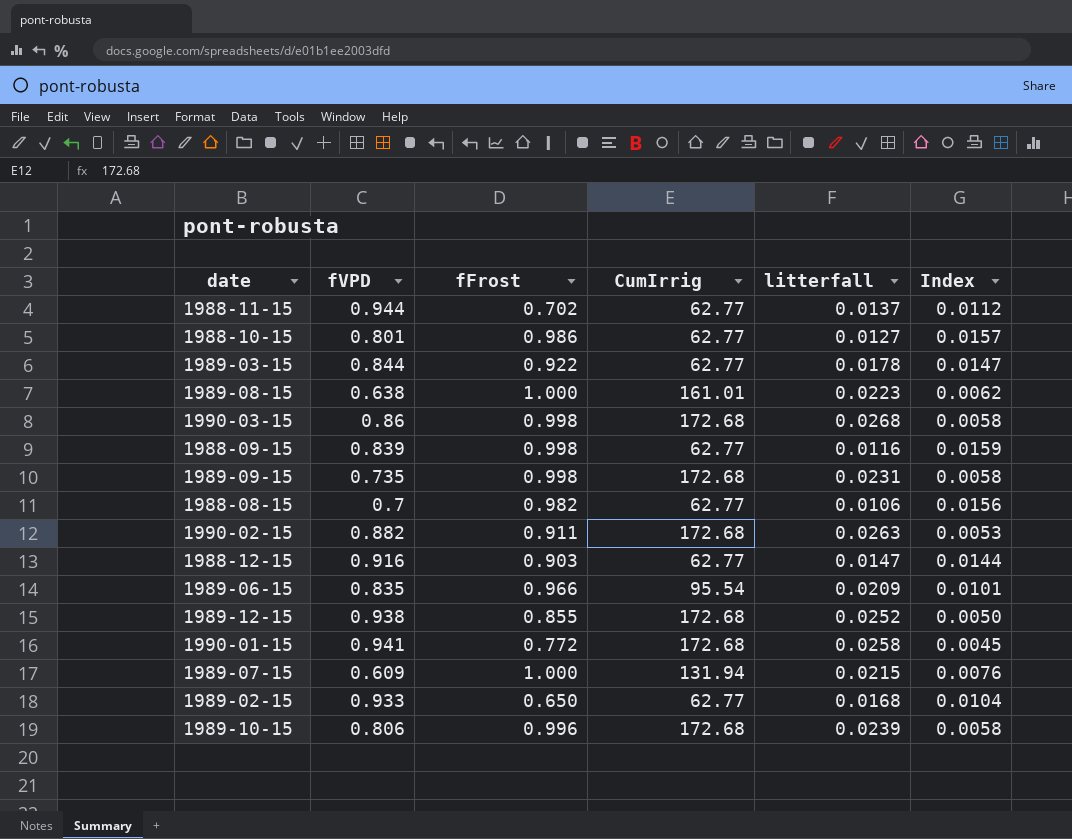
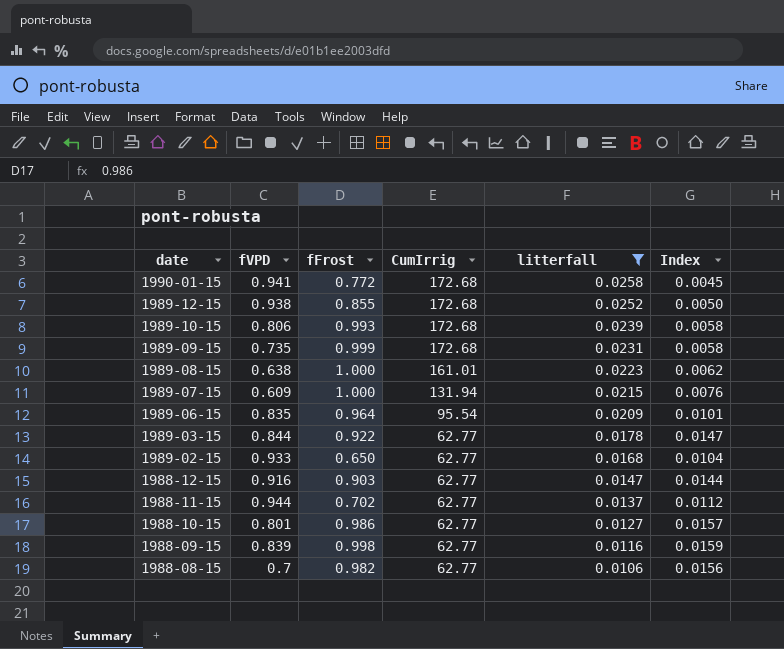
filter: none -> litterfall <= 0.0258
row order: none -> date descending
1989-10-15 | fFrost: 0.996 -> 0.993
1989-09-15 | fFrost: 0.998 -> 0.999
1989-06-15 | fFrost: 0.966 -> 0.964

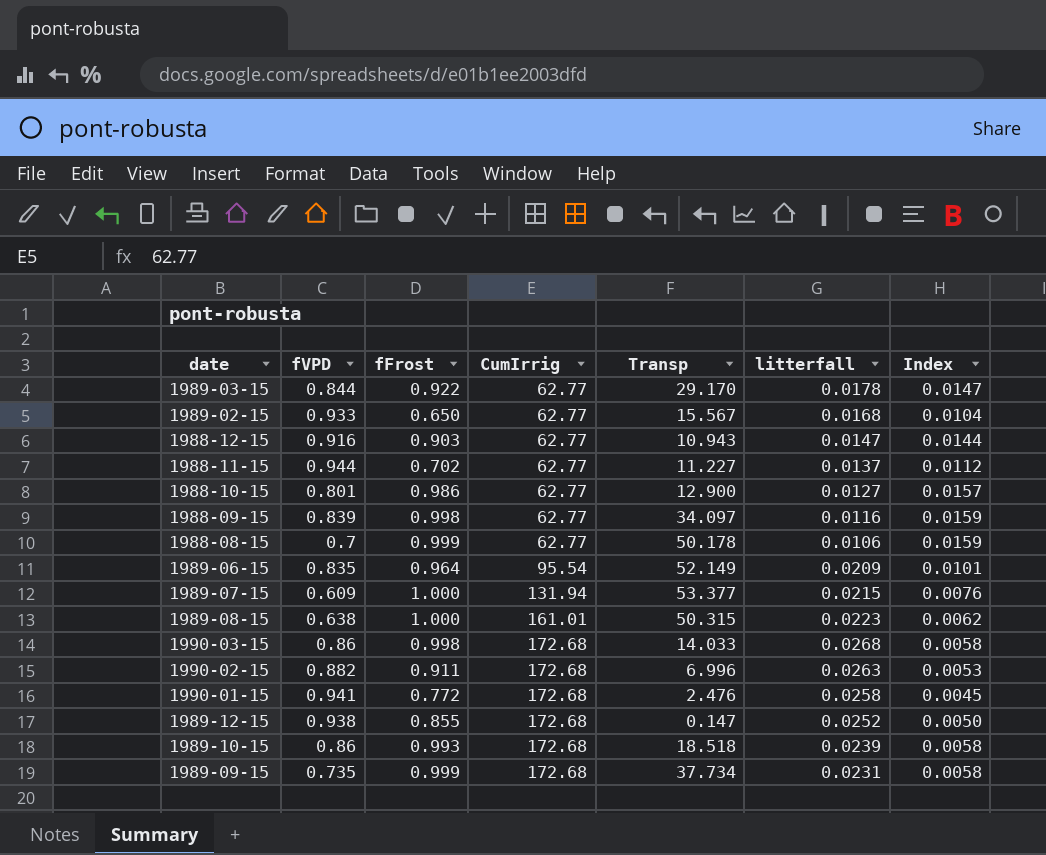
filter: litterfall <= 0.0258 -> none
row order: date descending -> CumIrrig ascending
column Transp | position: none -> 5
1988-08-15 | fFrost: 0.982 -> 0.999
1988-08-15 | Index: 0.0156 -> 0.0159
1989-10-15 | fVPD: 0.806 -> 0.86

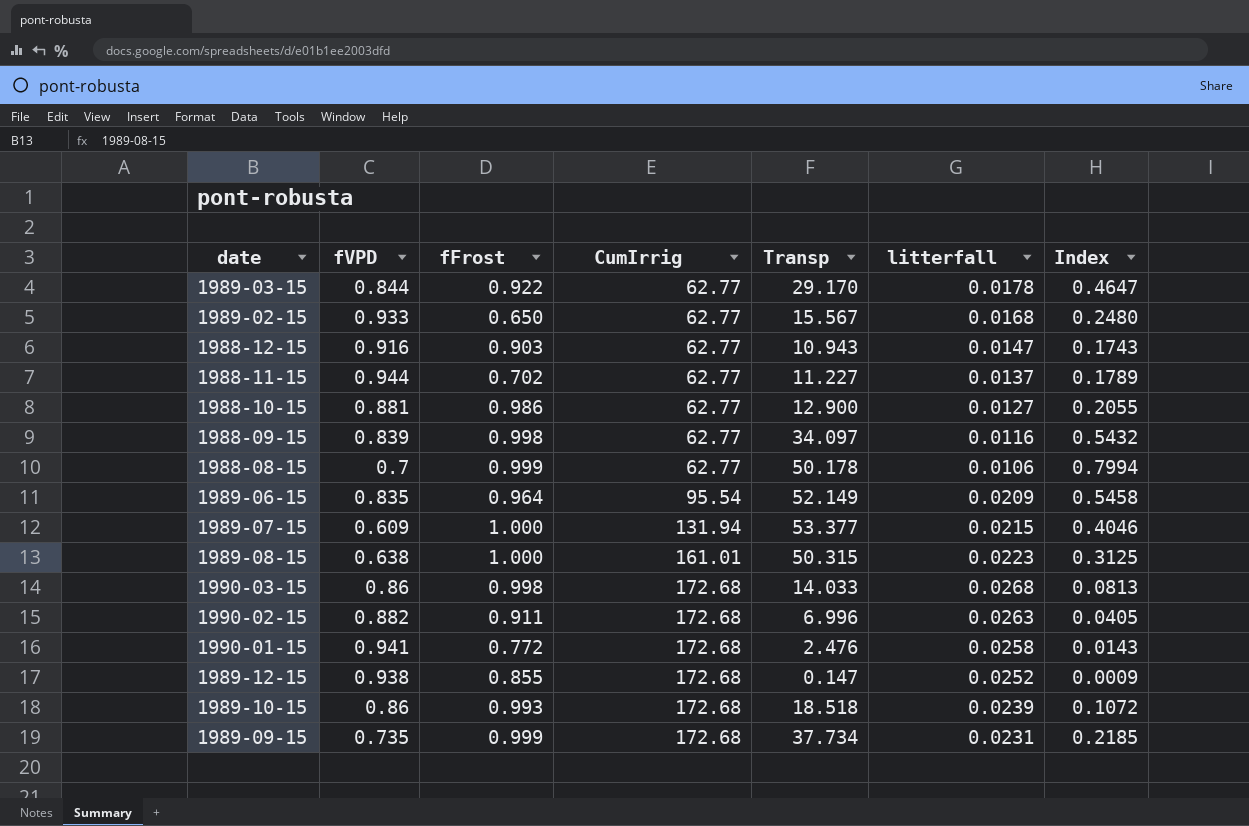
column Index | formula: [fFrost] / [CumIrrig] -> [Transp] / [CumIrrig]
1988-10-15 | fVPD: 0.801 -> 0.881

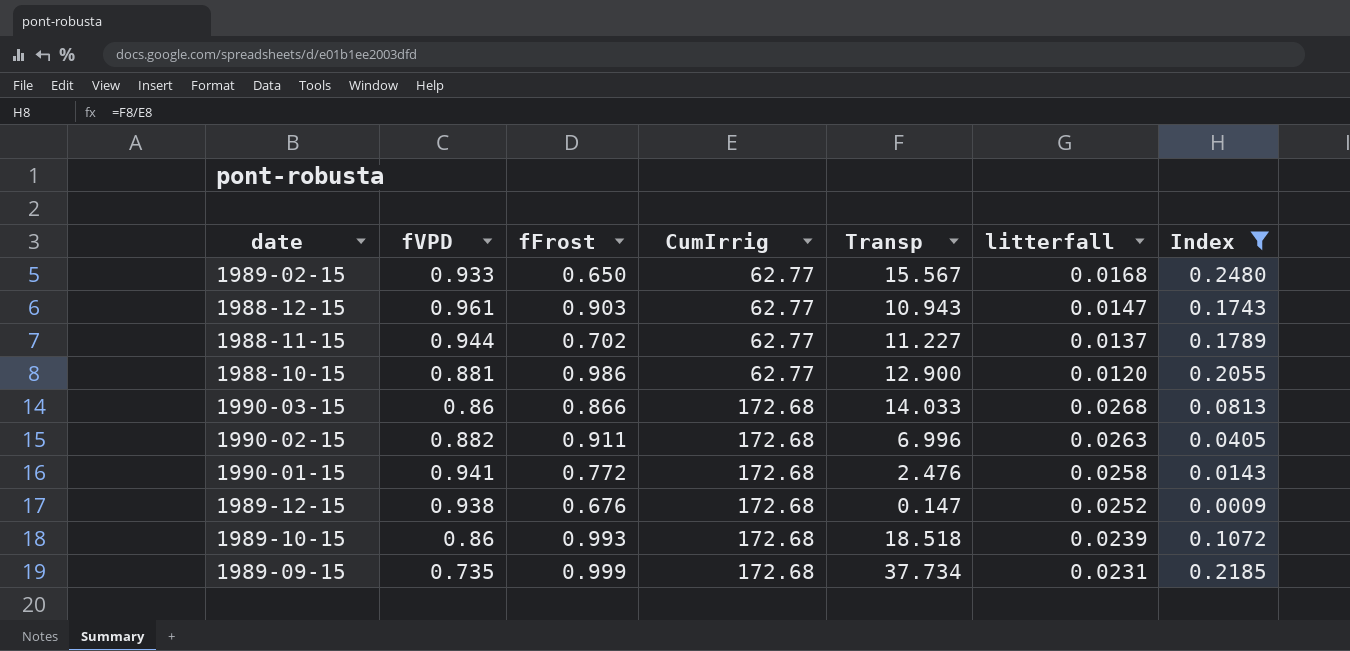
filter: none -> Index <= 0.2480
1988-12-15 | fVPD: 0.916 -> 0.961
1988-10-15 | litterfall: 0.0127 -> 0.0120
1990-03-15 | fFrost: 0.998 -> 0.866
1989-12-15 | fFrost: 0.855 -> 0.676

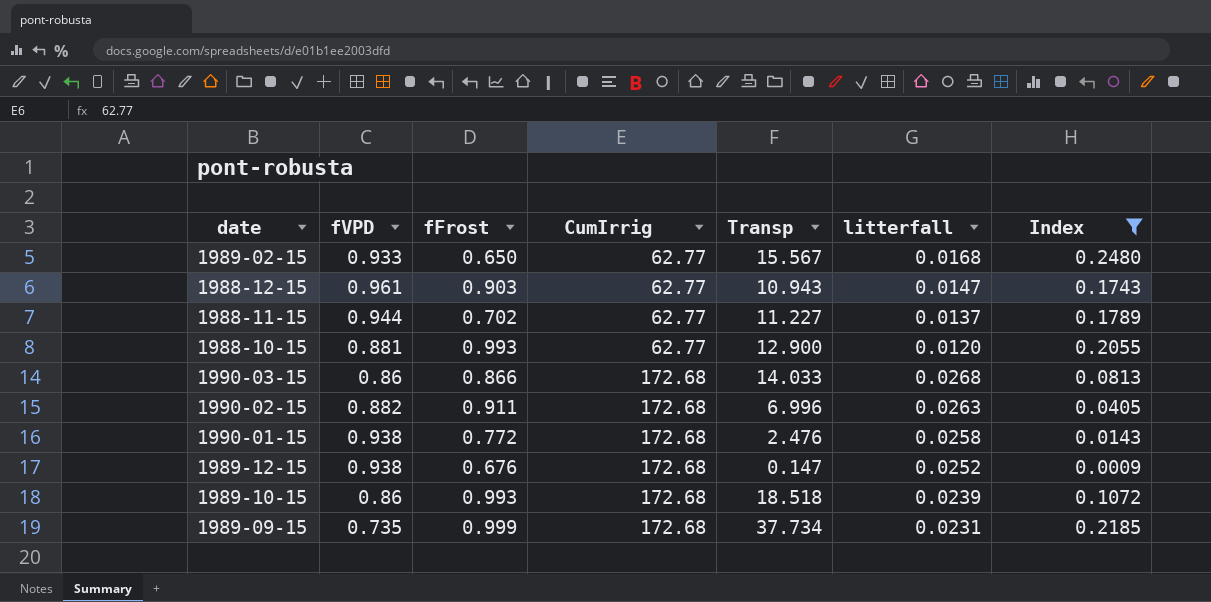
1988-10-15 | fFrost: 0.986 -> 0.993
1990-01-15 | fVPD: 0.941 -> 0.938

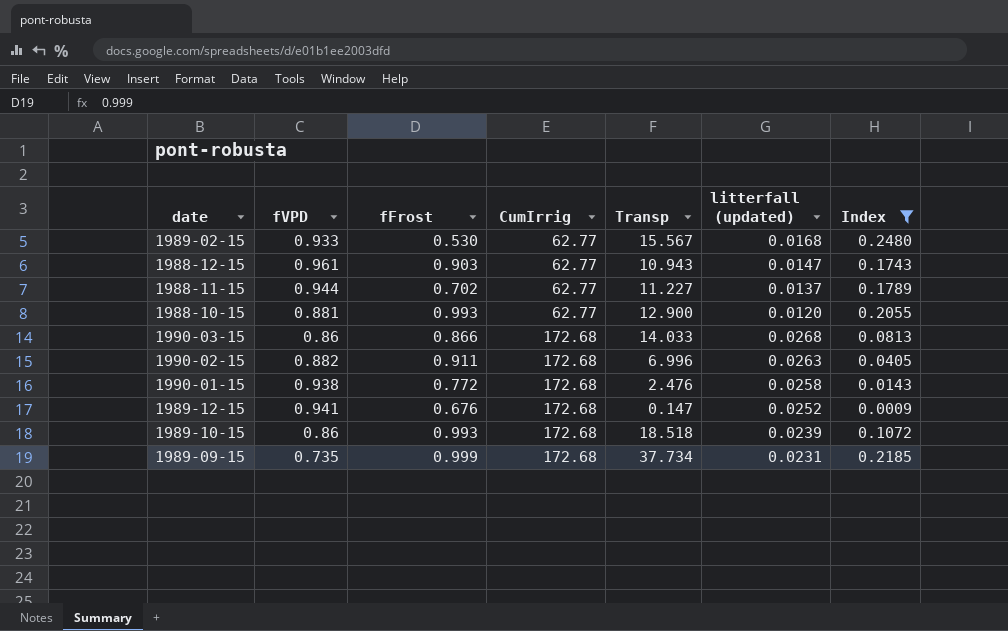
column name: litterfall -> litterfall (updated)
1989-02-15 | fFrost: 0.650 -> 0.530
1989-12-15 | fVPD: 0.938 -> 0.941

